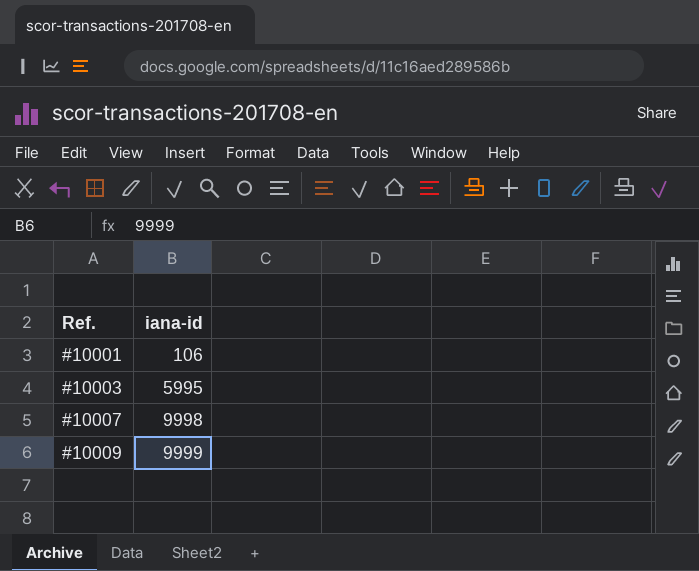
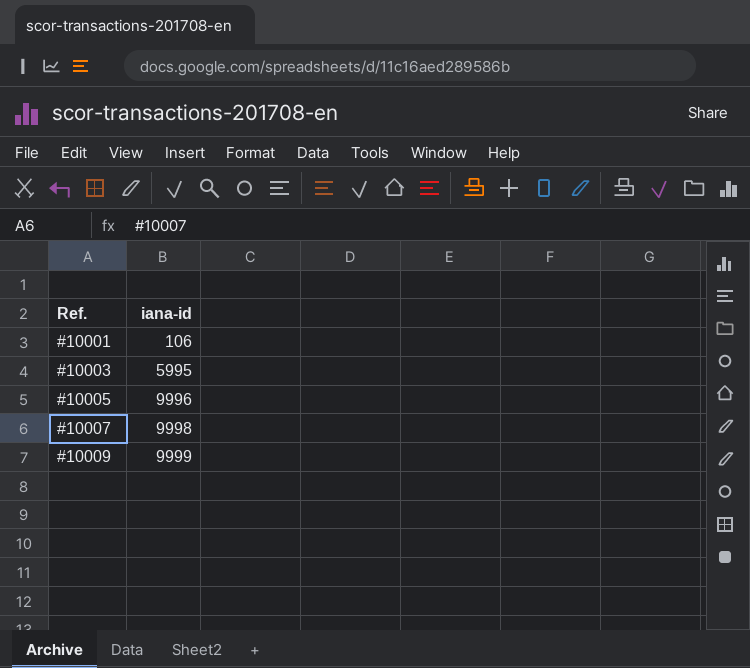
row #10005: none -> 9996

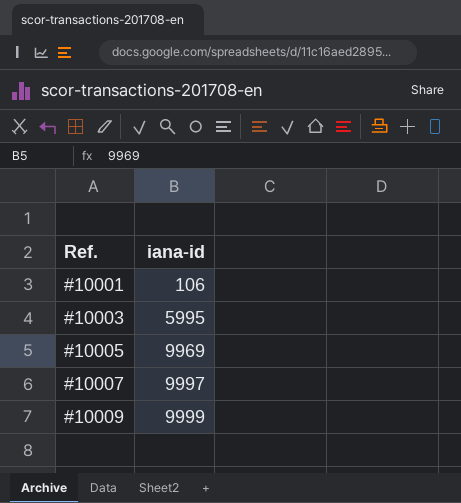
#10005 | iana-id: 9996 -> 9969
#10007 | iana-id: 9998 -> 9997

